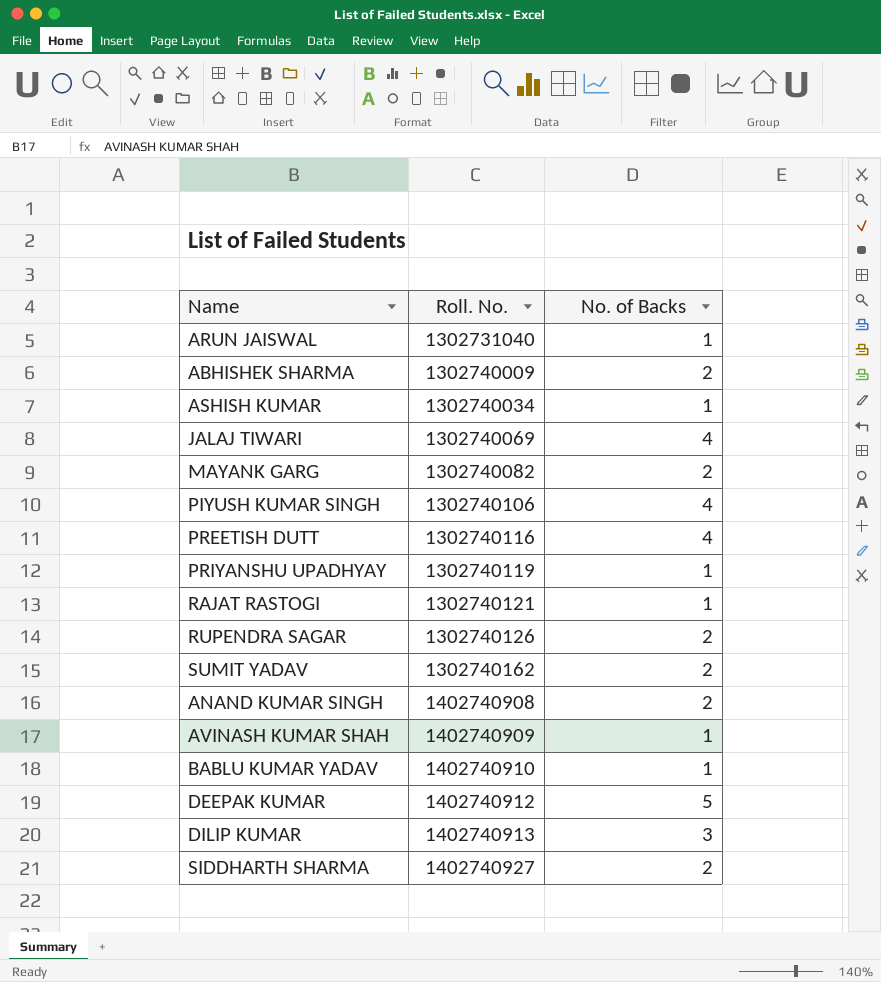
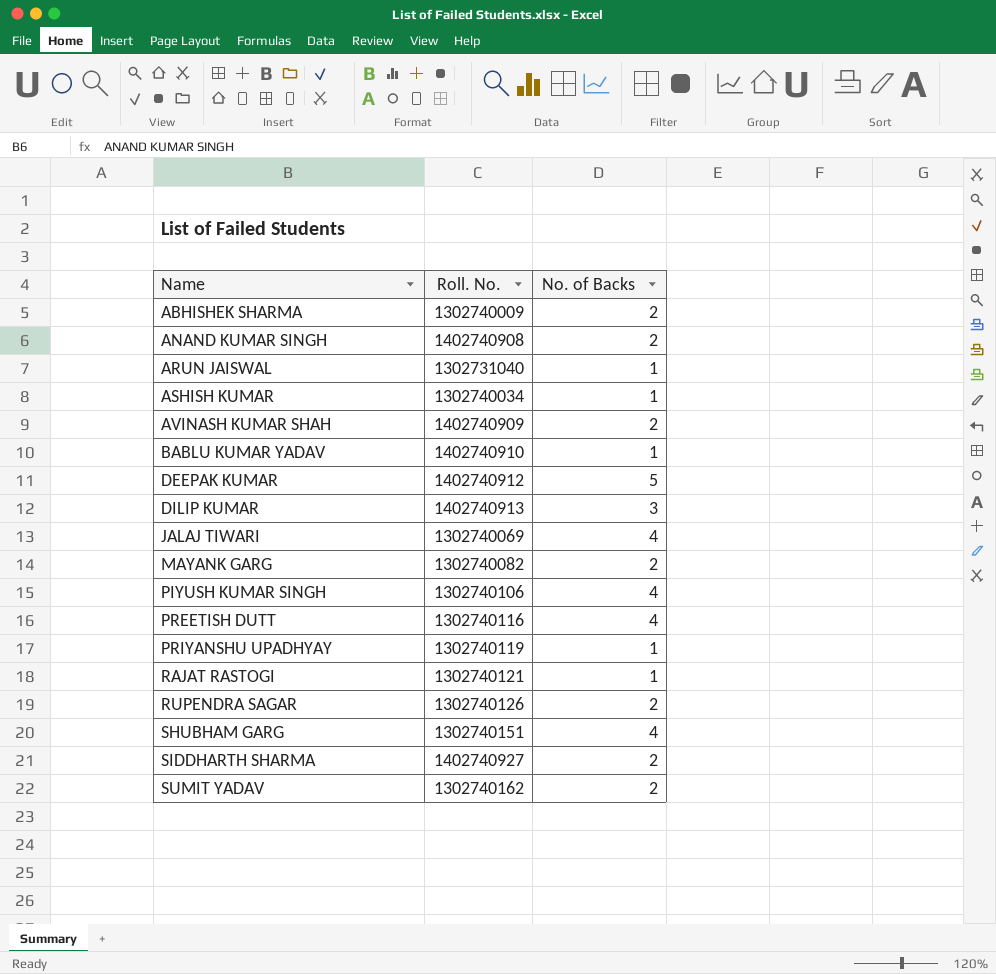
row order: Roll. No. ascending -> Name ascending
AVINASH KUMAR SHAH | No. of Backs: 1 -> 2
row SHUBHAM GARG: none -> 1302740151 | 4

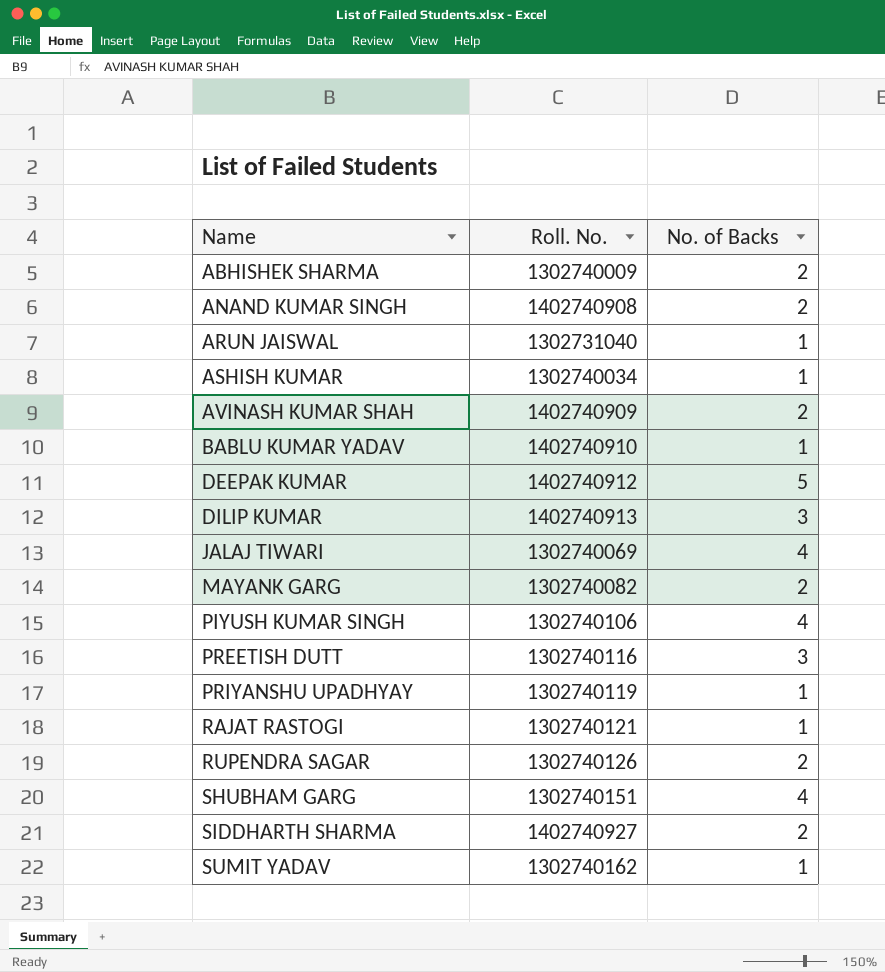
PREETISH DUTT | No. of Backs: 4 -> 3
SUMIT YADAV | No. of Backs: 2 -> 1

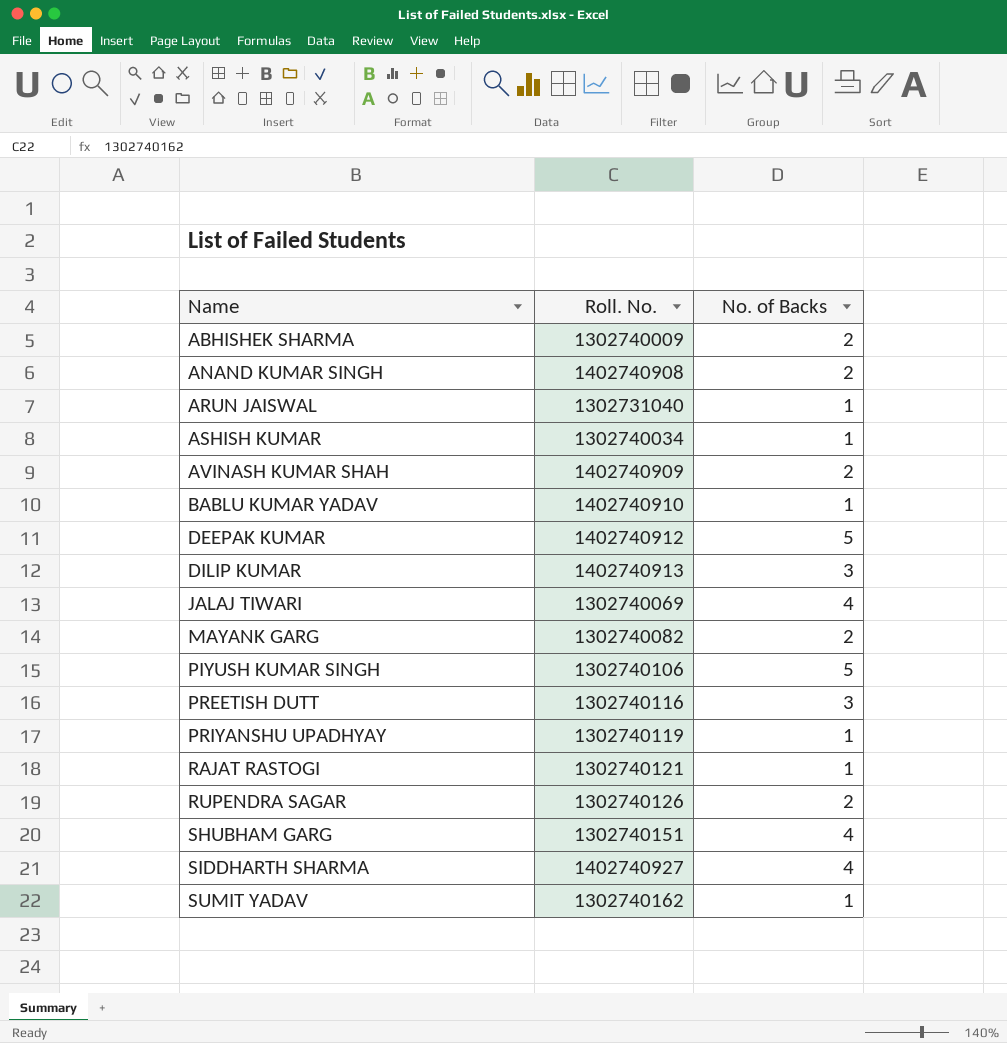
PIYUSH KUMAR SINGH | No. of Backs: 4 -> 5
SIDDHARTH SHARMA | No. of Backs: 2 -> 4

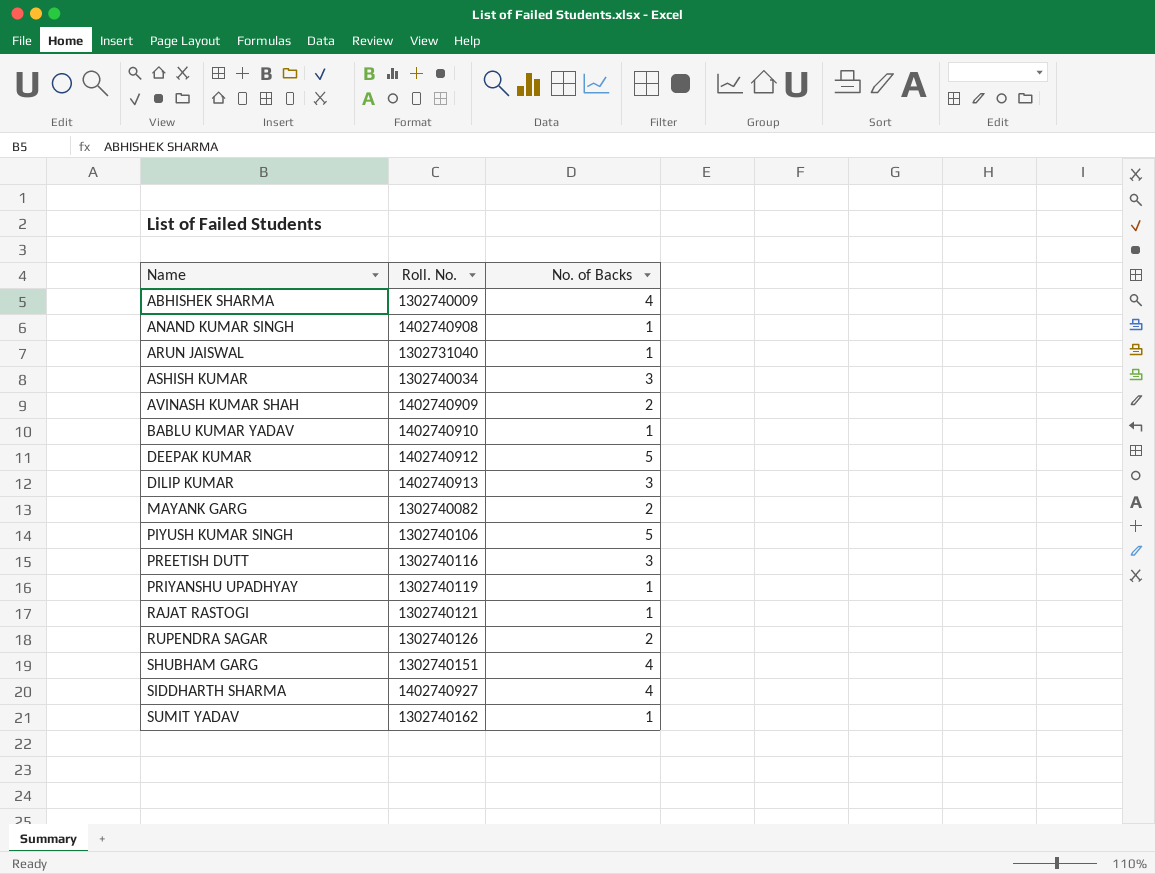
row JALAJ TIWARI: 1302740069 | 4 -> none
ABHISHEK SHARMA | No. of Backs: 2 -> 4
ANAND KUMAR SINGH | No. of Backs: 2 -> 1
ASHISH KUMAR | No. of Backs: 1 -> 3

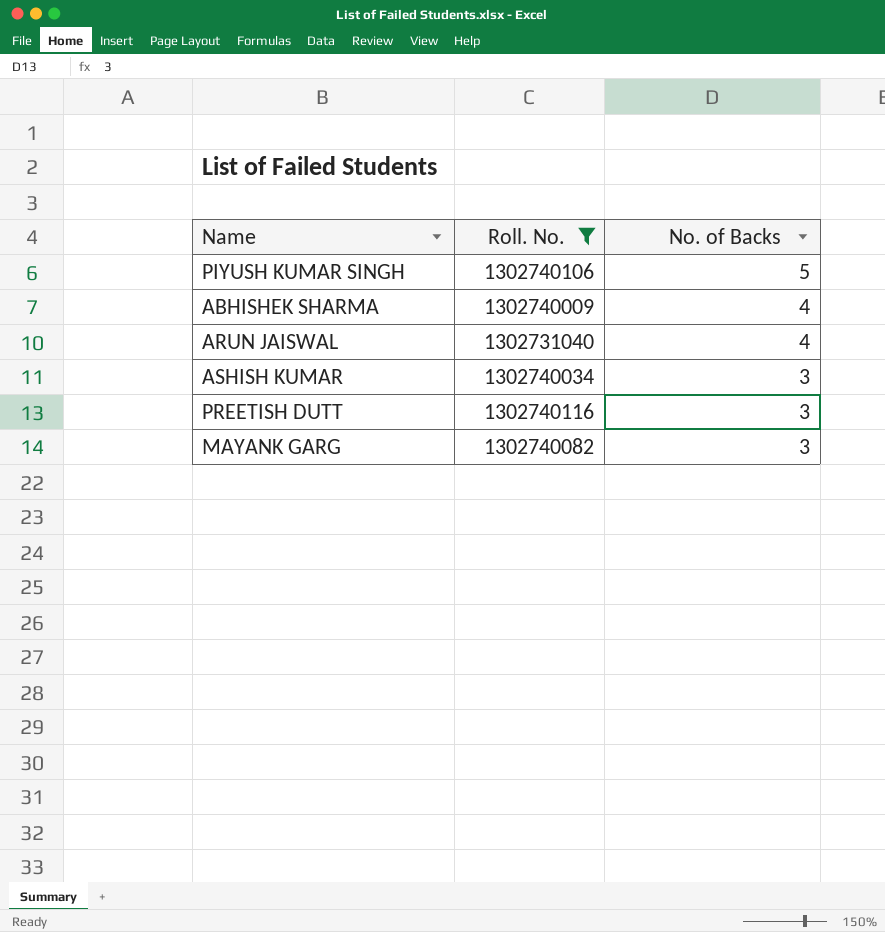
filter: none -> Roll. No. <= 1302740116
row order: Name ascending -> No. of Backs descending
ARUN JAISWAL | No. of Backs: 1 -> 4
MAYANK GARG | No. of Backs: 2 -> 3

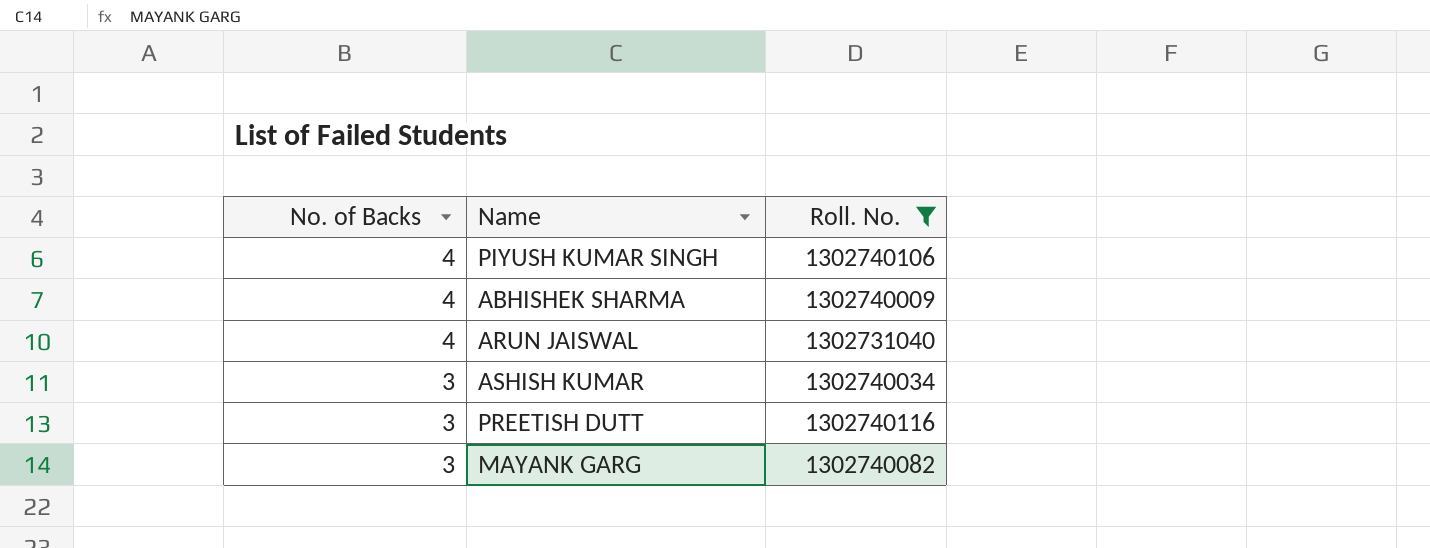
column No. of Backs | position: 3 -> 1
PIYUSH KUMAR SINGH | No. of Backs: 5 -> 4

